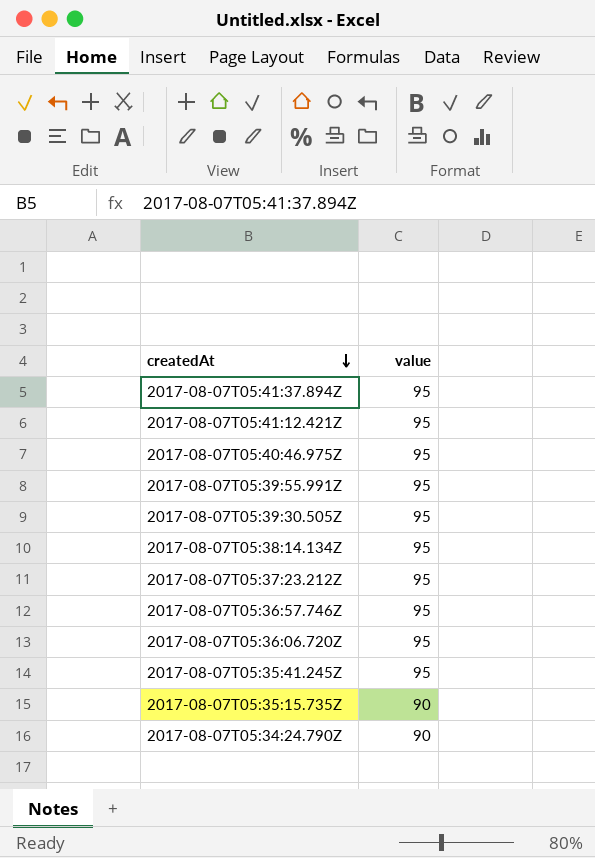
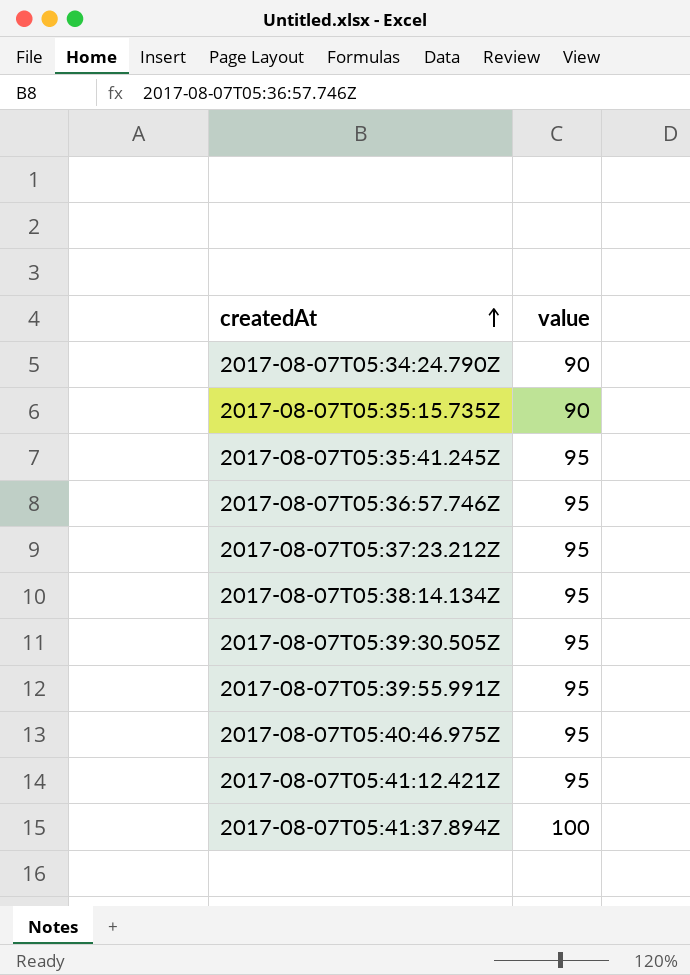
row order: createdAt descending -> createdAt ascending
row 2017-08-07T05:36:06.720Z: 95 -> none
2017-08-07T05:41:37.894Z | value: 95 -> 100

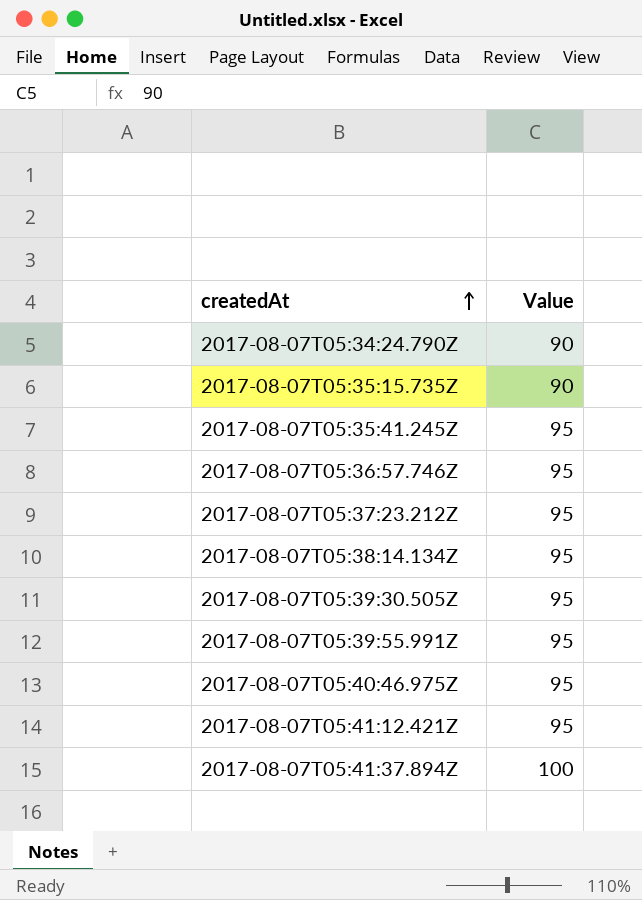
column name: value -> Value

